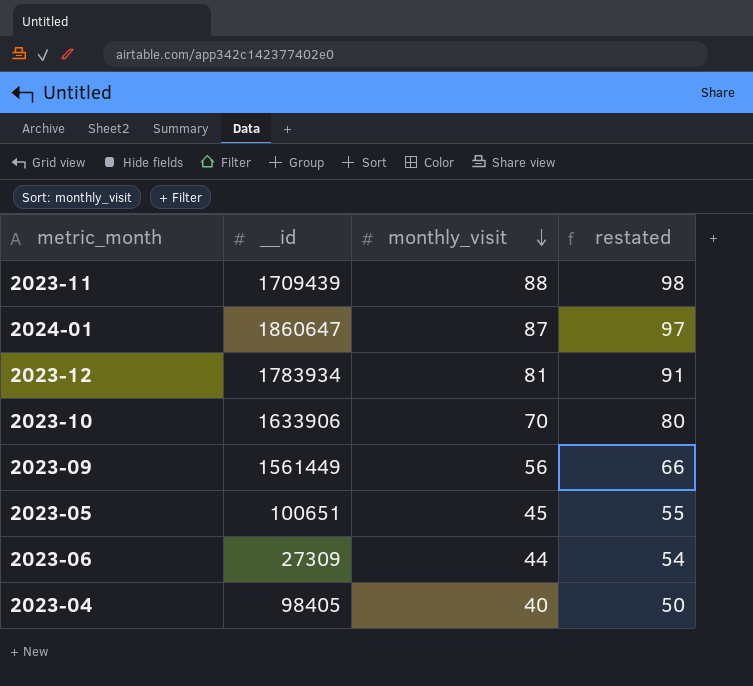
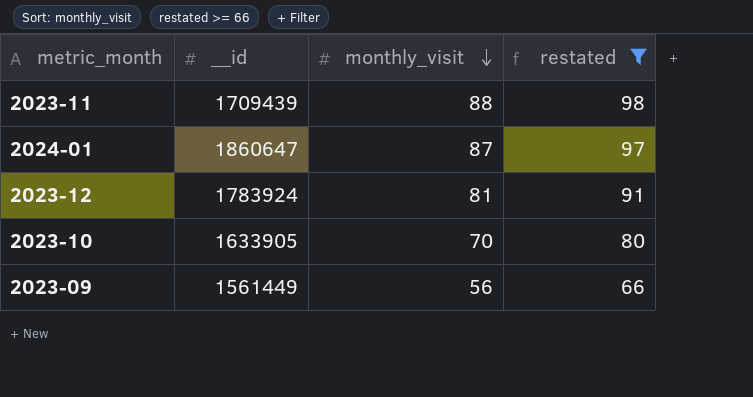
filter: none -> restated >= 66
2023-12 | __id: 1783934 -> 1783924
2023-10 | __id: 1633906 -> 1633905

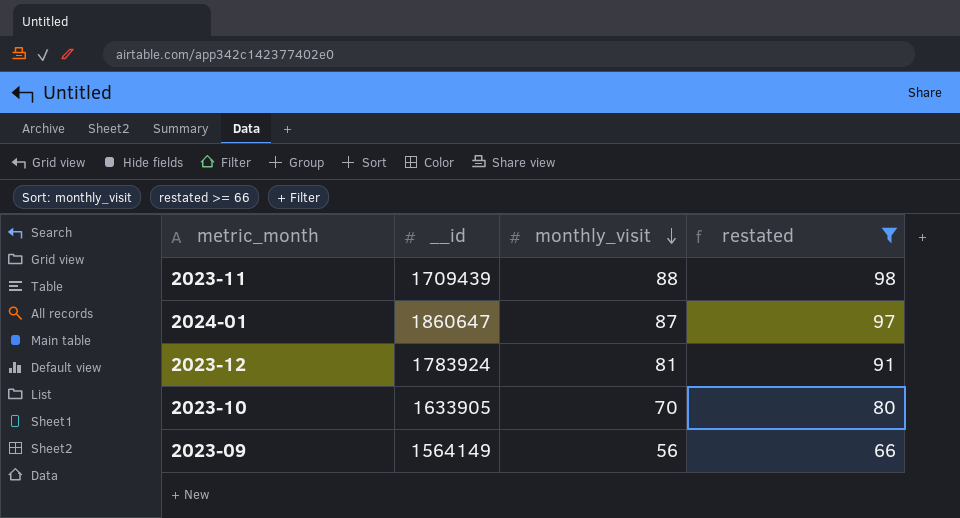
2023-09 | __id: 1561449 -> 1564149

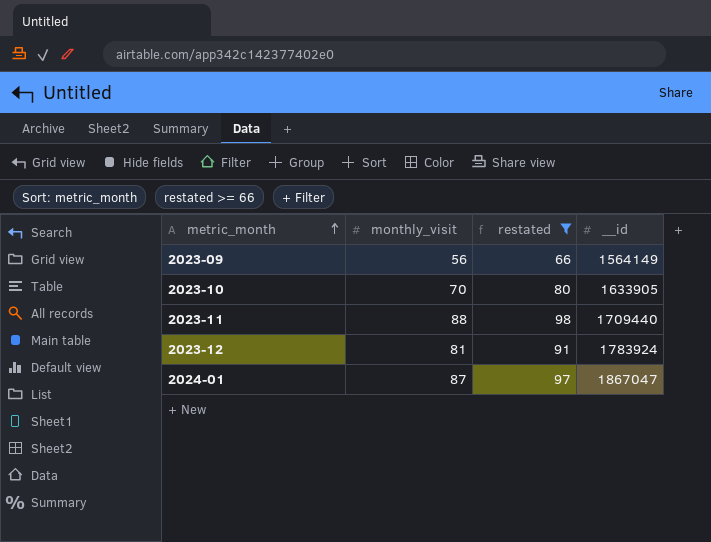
row order: monthly_visit descending -> metric_month ascending
column __id | position: 2 -> 4
2023-11 | __id: 1709439 -> 1709440
2024-01 | __id: 1860647 -> 1867047

